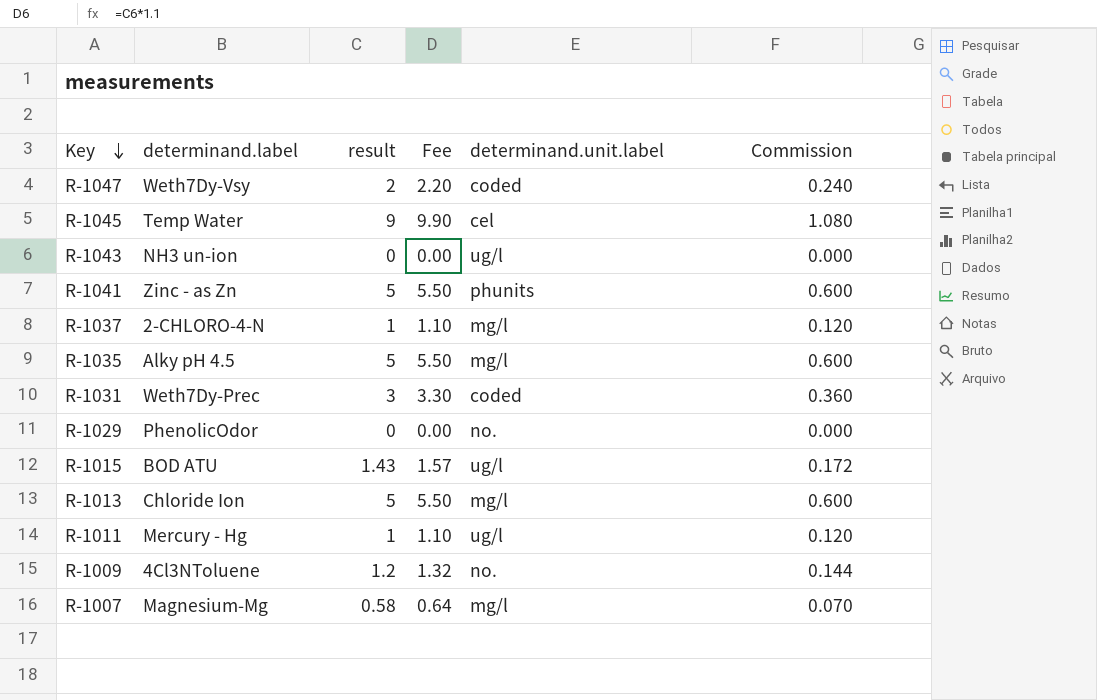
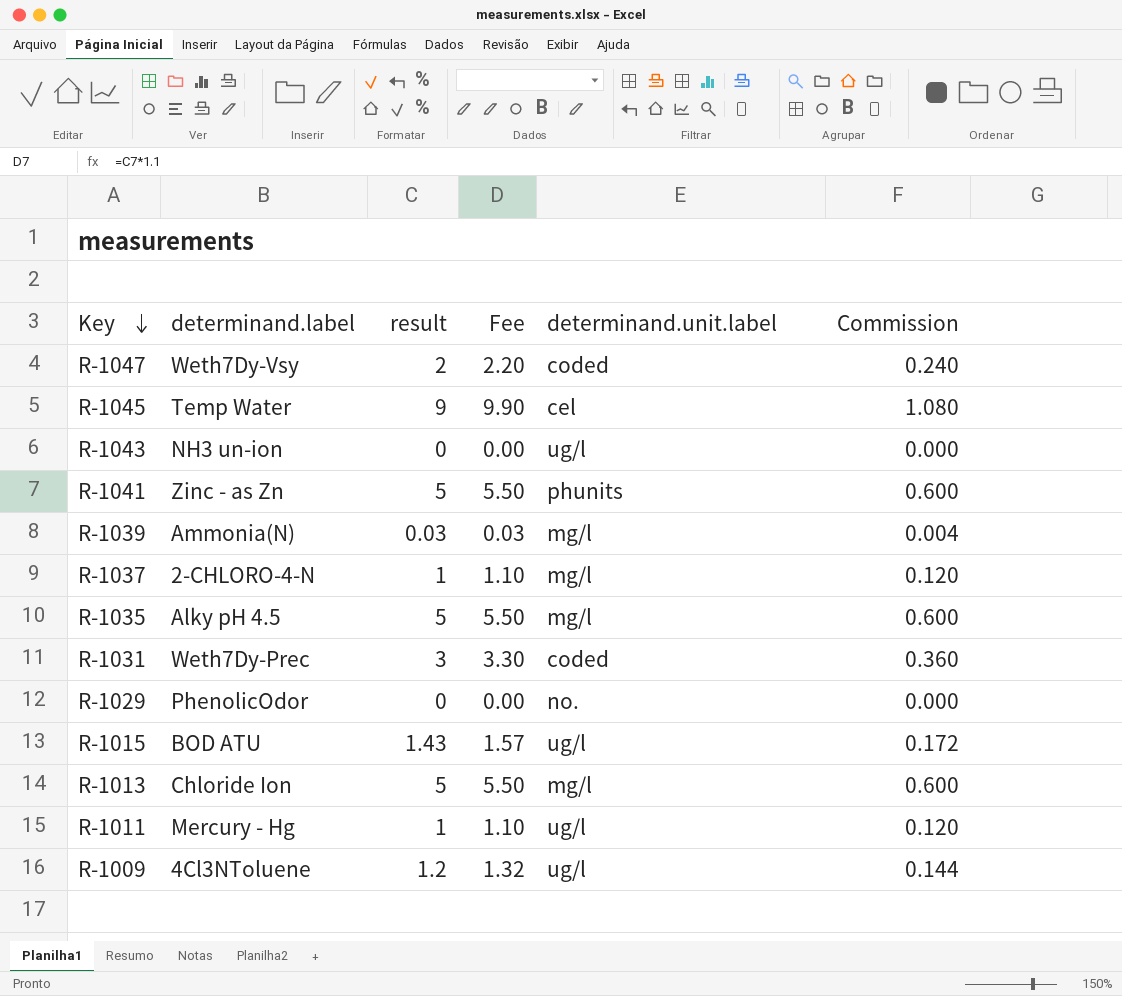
row R-1007: Magnesium-Mg | 0.58 | 0.64 | mg/l | 0.070 -> none
row R-1039: none -> Ammonia(N) | 0.03 | 0.03 | mg/l | 0.004
R-1009 | determinand.unit.label: no. -> ug/l

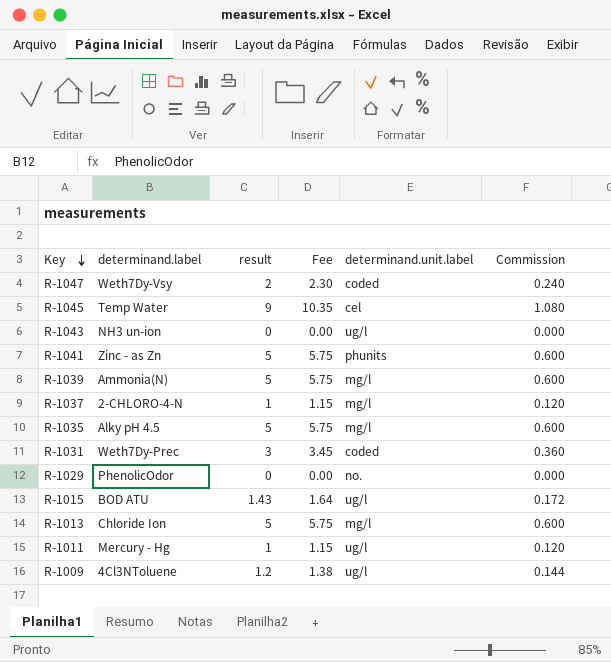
column Fee | formula: [result] * 1.1 -> [result] * 1.15
R-1039 | result: 0.03 -> 5
R-1039 | Commission: 0.004 -> 0.600

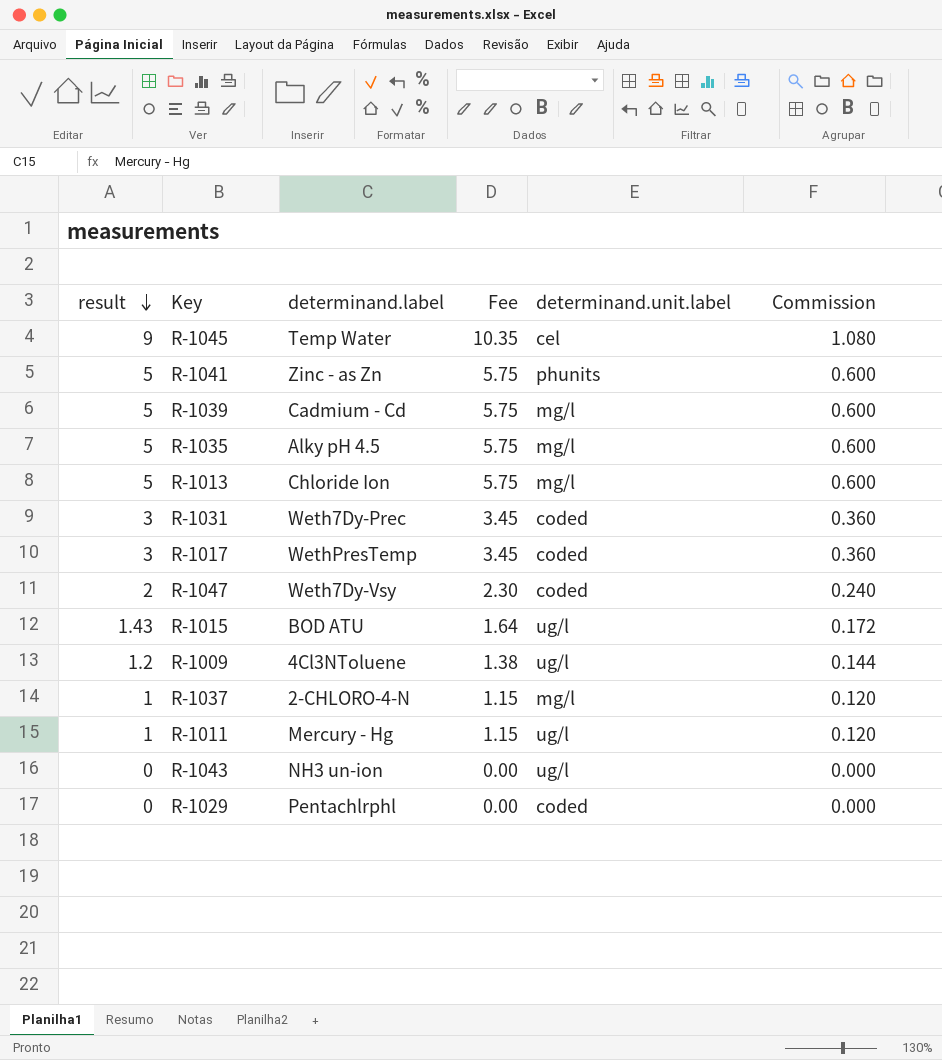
row order: Key descending -> result descending
column result | position: 3 -> 1
R-1039 | determinand.label: Ammonia(N) -> Cadmium - Cd
row R-1017: none -> 3 | WethPresTemp | 3.45 | coded | 0.360
R-1029 | determinand.label: PhenolicOdor -> Pentachlrphl
R-1029 | determinand.unit.label: no. -> coded

